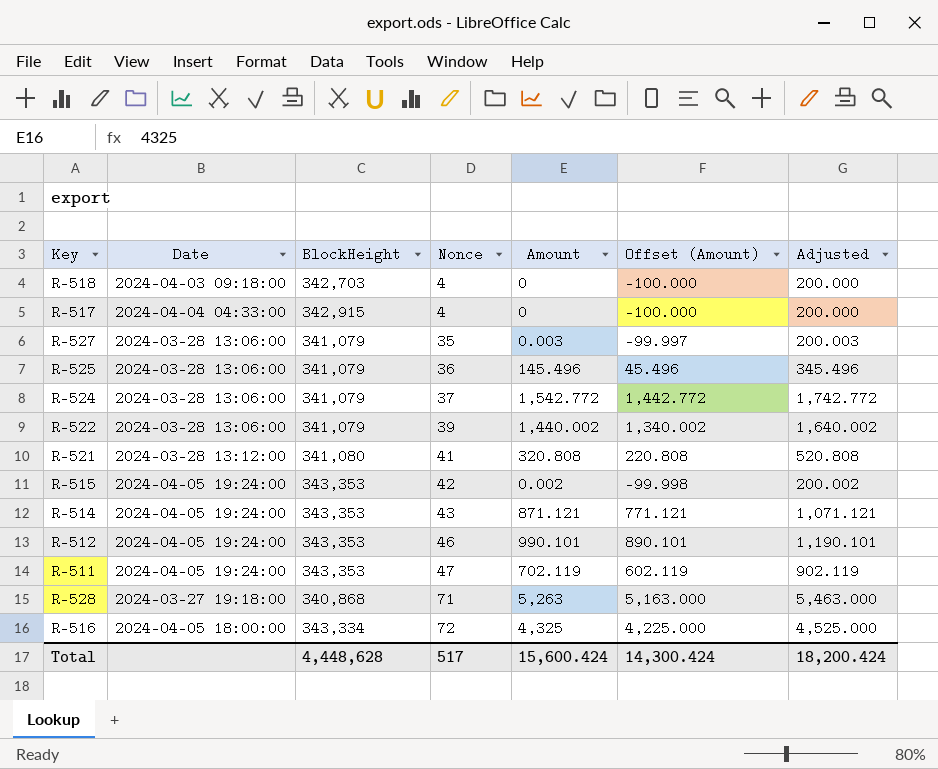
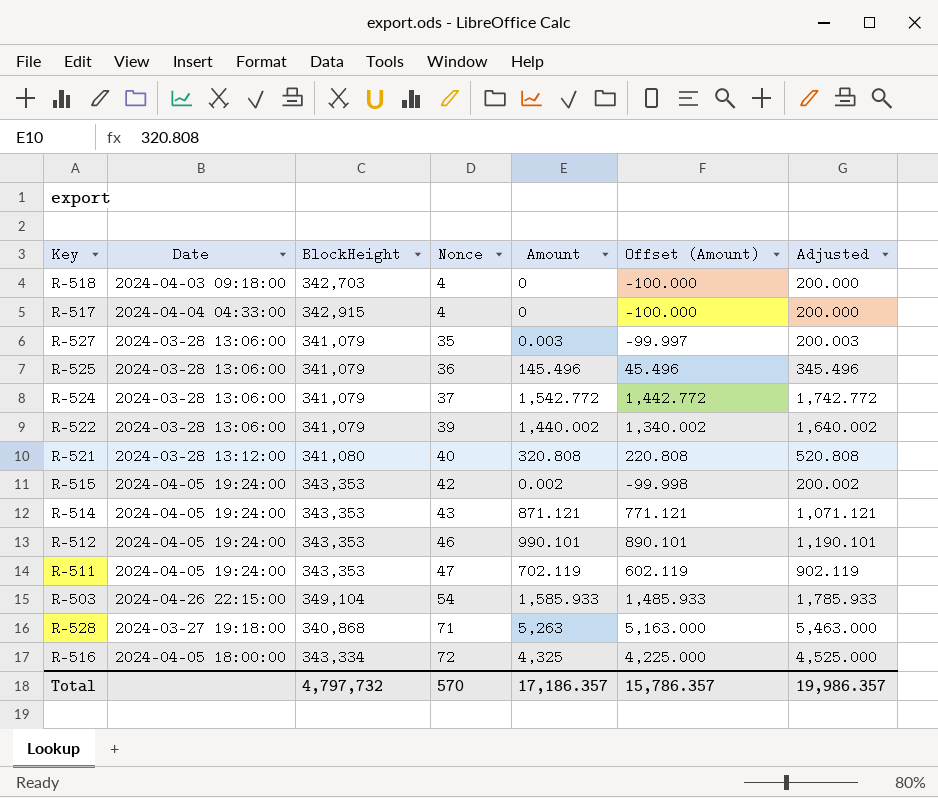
R-521 | Nonce: 41 -> 40
row R-503: none -> 2024-04-26 22:15:00 | 349,104 | 54 | 1,585.933 | 1,485.933 | 1,785.933
Total | BlockHeight: 4,448,628 -> 4,797,732
Total | Nonce: 517 -> 570
Total | Amount: 15,600.424 -> 17,186.357
Total | Offset (Amount): 14,300.424 -> 15,786.357
Total | Adjusted: 18,200.424 -> 19,986.357

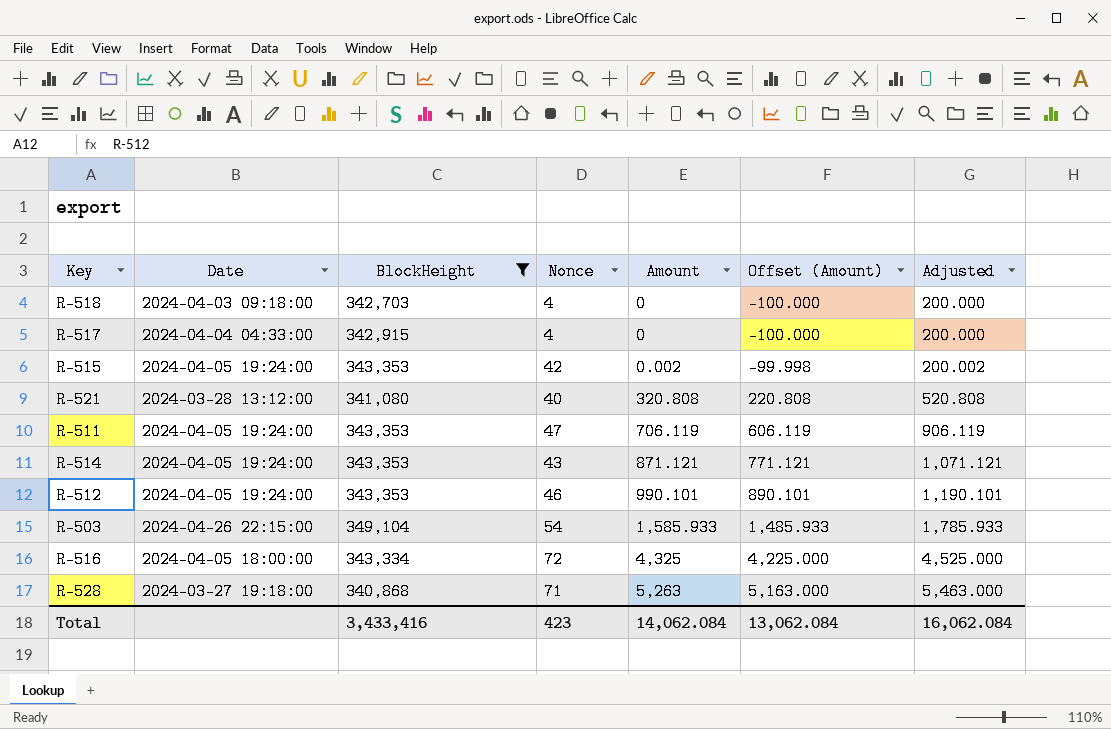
filter: none -> BlockHeight != 341,079
row order: Nonce ascending -> Amount ascending
R-511 | Amount: 702.119 -> 706.119
R-511 | Offset (Amount): 602.119 -> 606.119
R-511 | Adjusted: 902.119 -> 906.119
Total | BlockHeight: 4,797,732 -> 3,433,416
Total | Nonce: 570 -> 423
Total | Amount: 17,186.357 -> 14,062.084
Total | Offset (Amount): 15,786.357 -> 13,062.084
Total | Adjusted: 19,986.357 -> 16,062.084

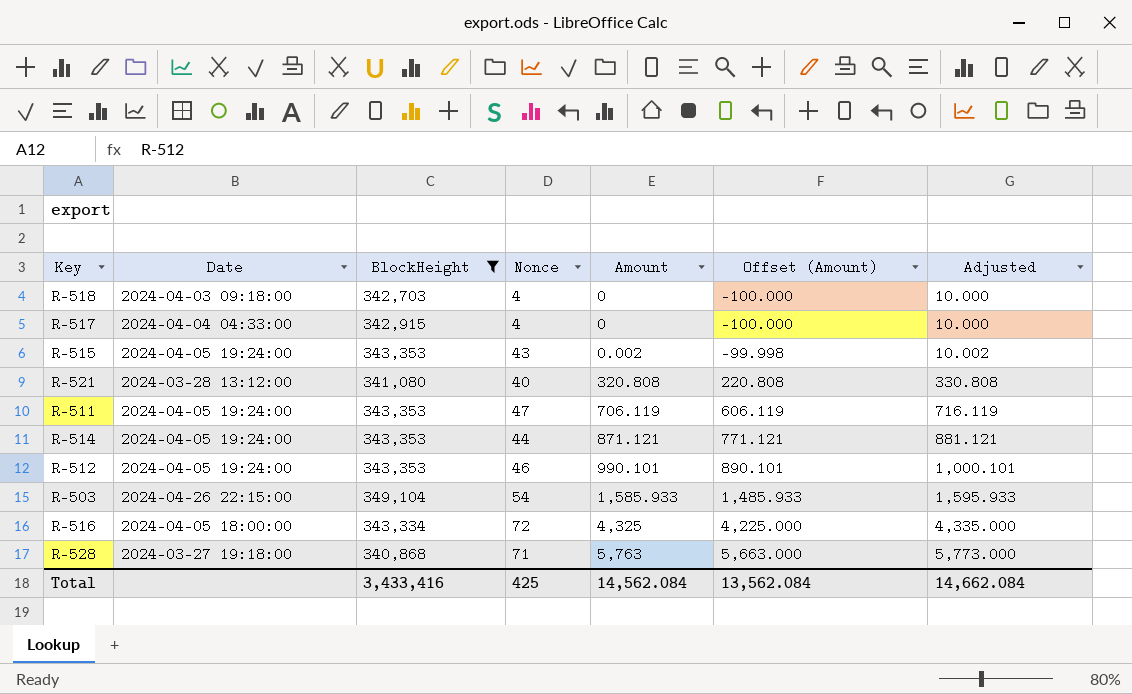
column Adjusted | formula: [Amount] + 200 -> [Amount] + 10
R-515 | Nonce: 42 -> 43
R-514 | Nonce: 43 -> 44
R-528 | Amount: 5,263 -> 5,763
R-528 | Offset (Amount): 5,163.000 -> 5,663.000
Total | Nonce: 423 -> 425
Total | Amount: 14,062.084 -> 14,562.084
Total | Offset (Amount): 13,062.084 -> 13,562.084
Total | Adjusted: 16,062.084 -> 14,662.084

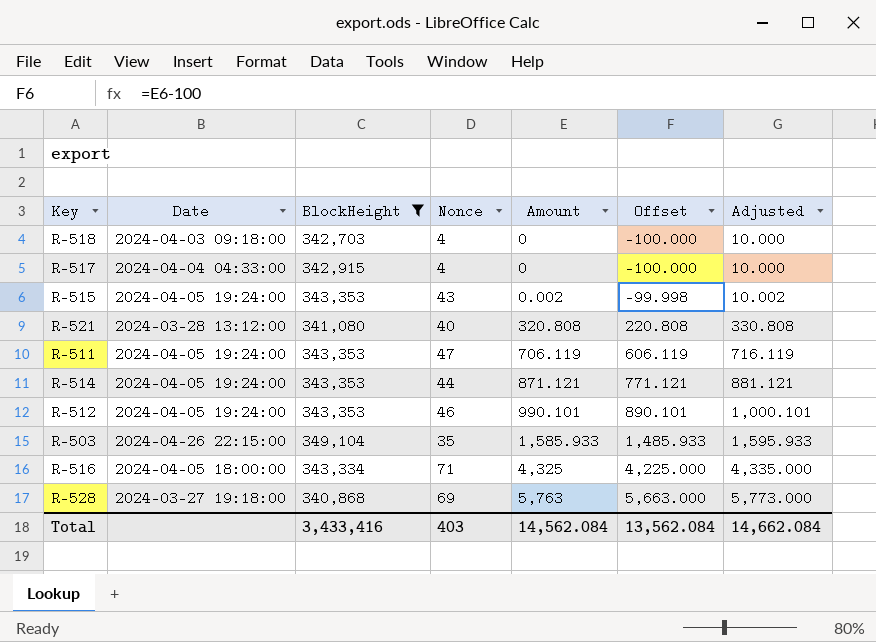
column name: Offset (Amount) -> Offset
R-503 | Nonce: 54 -> 35
R-516 | Nonce: 72 -> 71
R-528 | Nonce: 71 -> 69
Total | Nonce: 425 -> 403

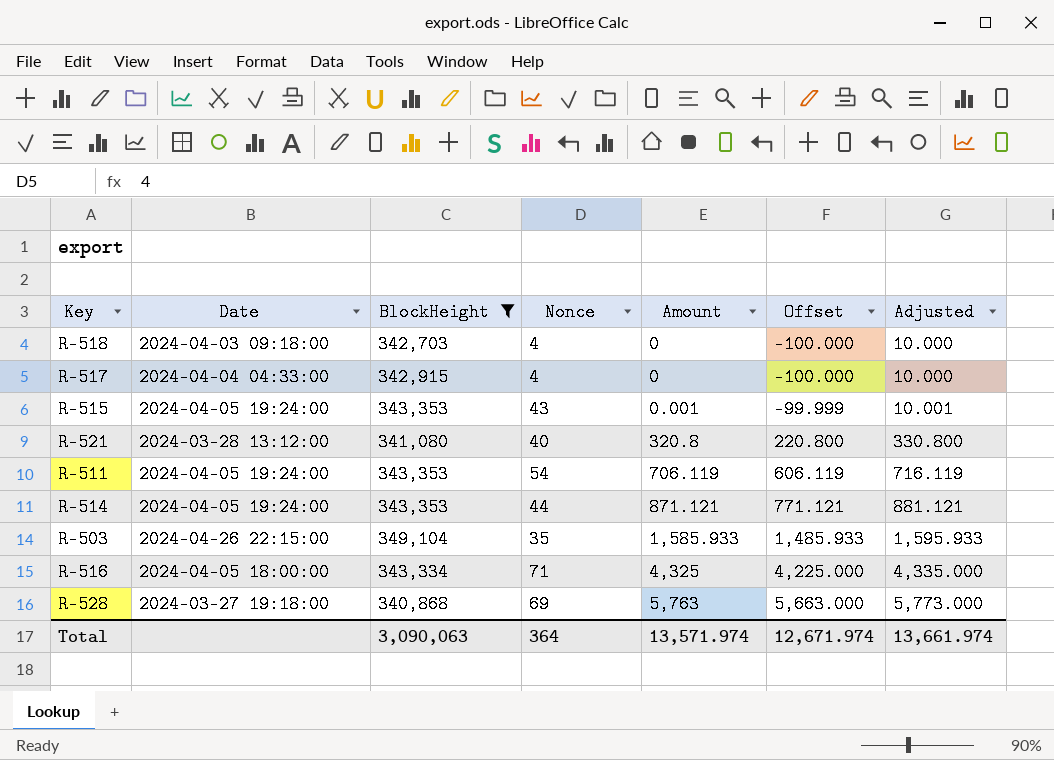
row R-512: 2024-04-05 19:24:00 | 343,353 | 46 | 990.101 | 890.101 | 1,000.101 -> none
R-515 | Amount: 0.002 -> 0.001
R-515 | Offset: -99.998 -> -99.999
R-515 | Adjusted: 10.002 -> 10.001
R-521 | Amount: 320.808 -> 320.8
R-521 | Offset: 220.808 -> 220.800
R-521 | Adjusted: 330.808 -> 330.800
R-511 | Nonce: 47 -> 54
Total | BlockHeight: 3,433,416 -> 3,090,063
Total | Nonce: 403 -> 364
Total | Amount: 14,562.084 -> 13,571.974
Total | Offset: 13,562.084 -> 12,671.974
Total | Adjusted: 14,662.084 -> 13,661.974

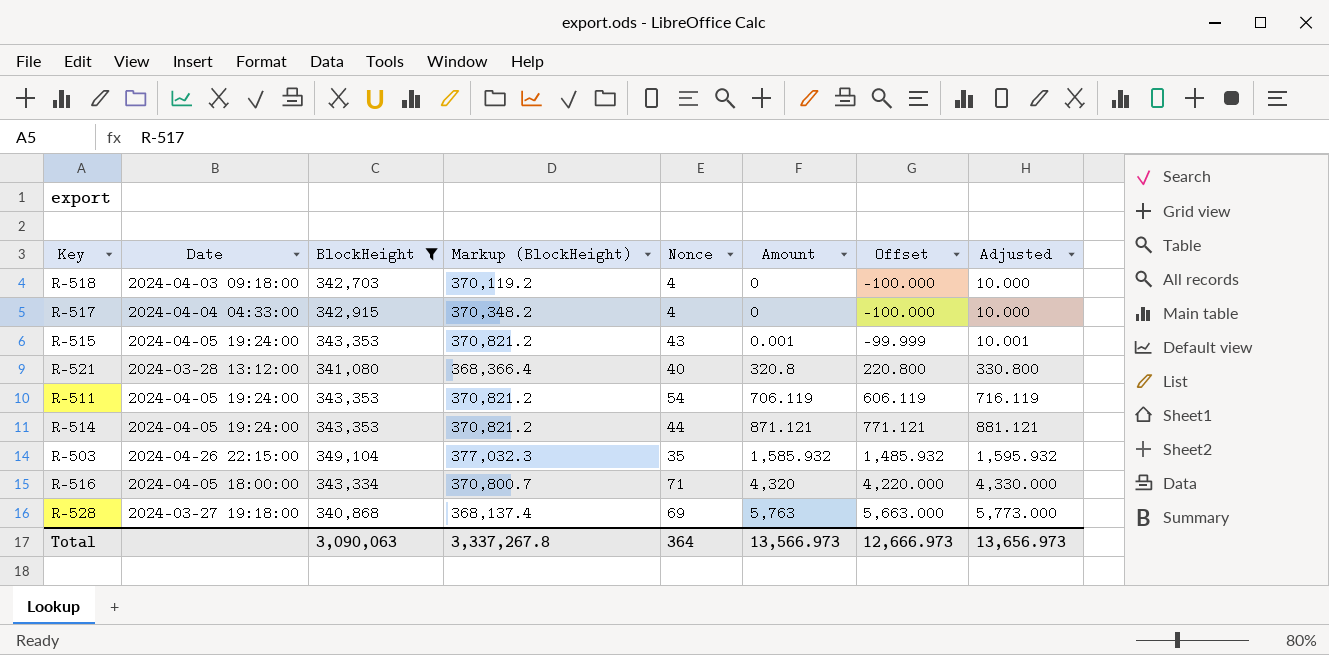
column Markup (BlockHeight) | formula: none -> [BlockHeight] * 1.08
R-503 | Amount: 1,585.933 -> 1,585.932
R-503 | Offset: 1,485.933 -> 1,485.932
R-503 | Adjusted: 1,595.933 -> 1,595.932
R-516 | Amount: 4,325 -> 4,320
R-516 | Offset: 4,225.000 -> 4,220.000
R-516 | Adjusted: 4,335.000 -> 4,330.000
Total | Amount: 13,571.974 -> 13,566.973
Total | Offset: 12,671.974 -> 12,666.973
Total | Adjusted: 13,661.974 -> 13,656.973

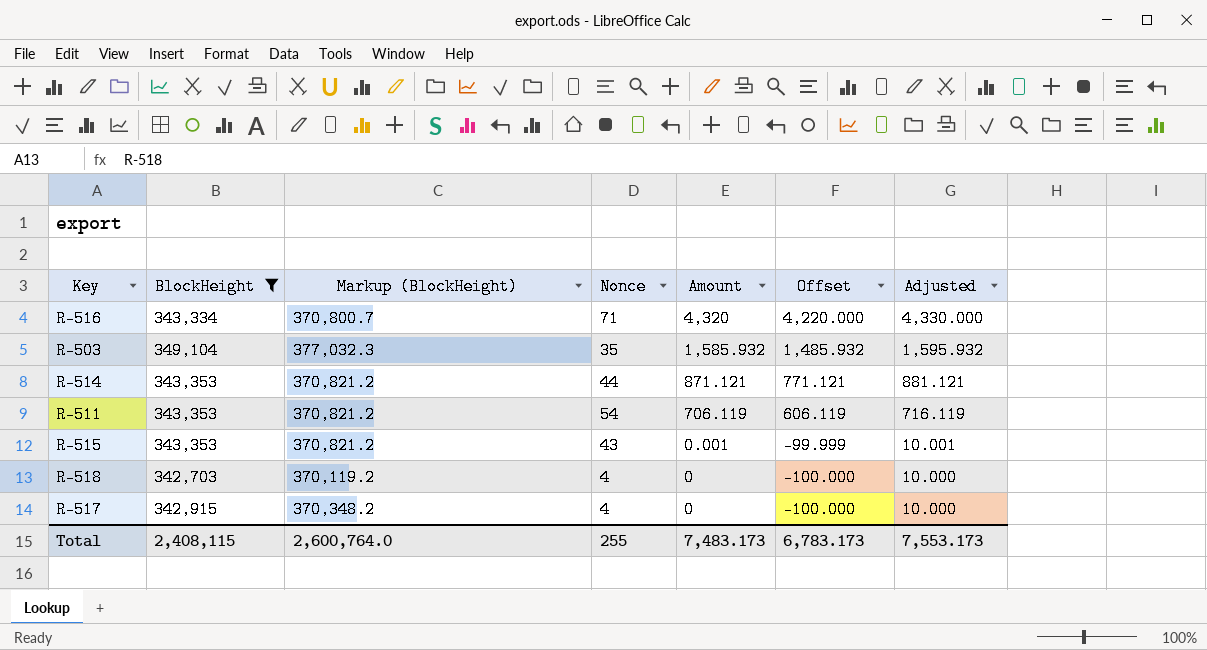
row order: Amount ascending -> Amount descending
column Date | position: 2 -> none
row R-521: 2024-03-28 13:12:00 | 341,080 | 368,366.4 | 40 | 320.8 | 220.800 | 330.800 -> none
row R-528: 2024-03-27 19:18:00 | 340,868 | 368,137.4 | 69 | 5,763 | 5,663.000 | 5,773.000 -> none
Total | BlockHeight: 3,090,063 -> 2,408,115
Total | Markup (BlockHeight): 3,337,267.8 -> 2,600,764.0
Total | Nonce: 364 -> 255
Total | Amount: 13,566.973 -> 7,483.173
Total | Offset: 12,666.973 -> 6,783.173
Total | Adjusted: 13,656.973 -> 7,553.173

